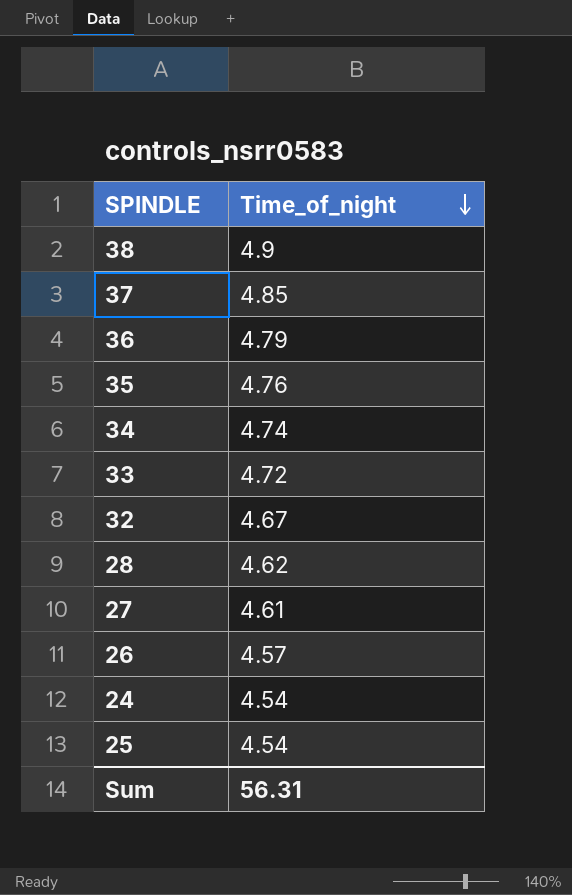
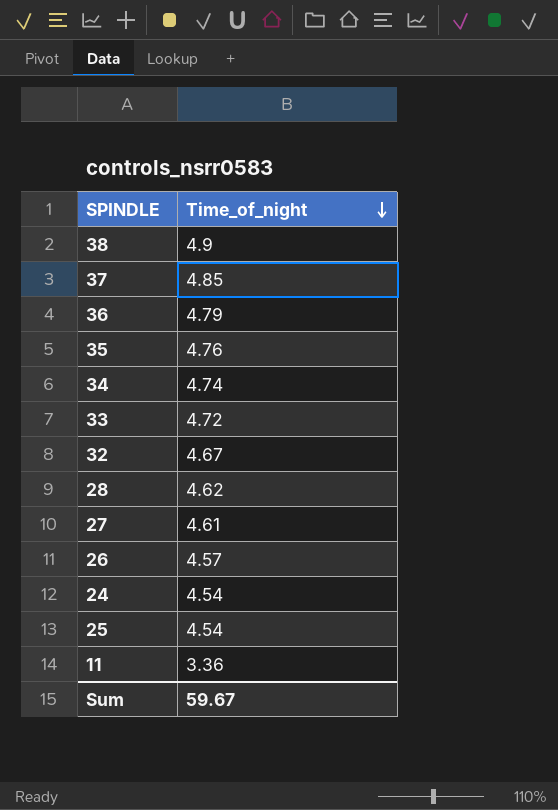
row 11: none -> 3.36
Sum | Time_of_night: 56.31 -> 59.67

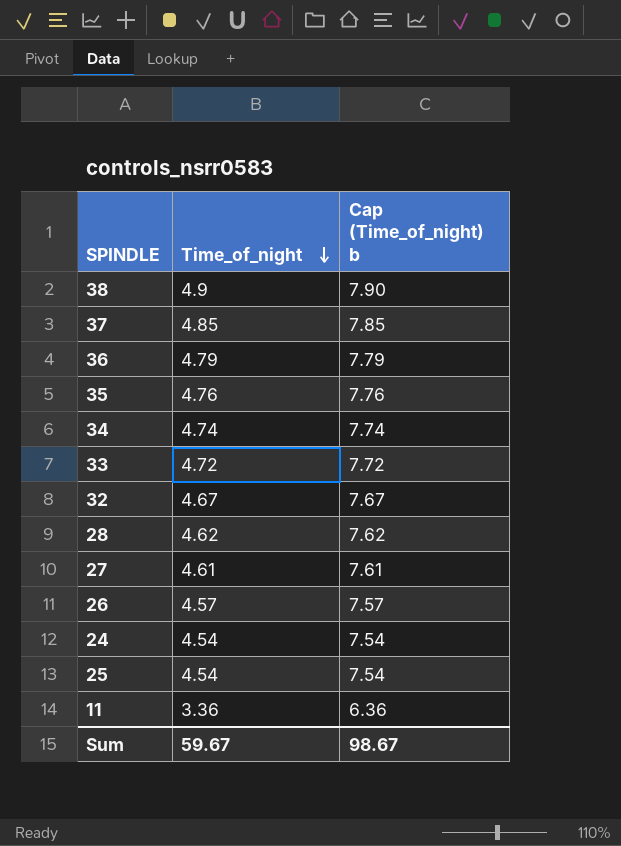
column Cap (Time_of_night) b | formula: none -> [Time_of_night] + 3

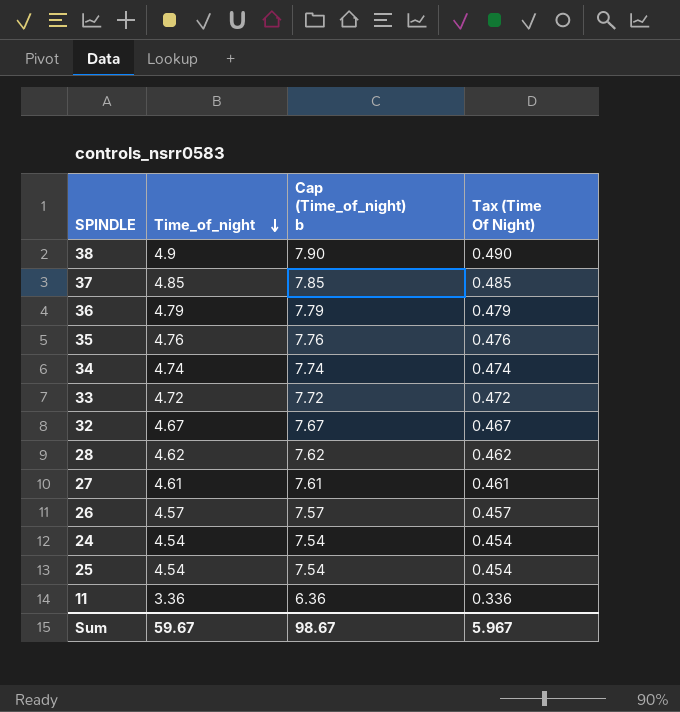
column Tax (Time Of Night) | formula: none -> [Time_of_night] * 0.1

